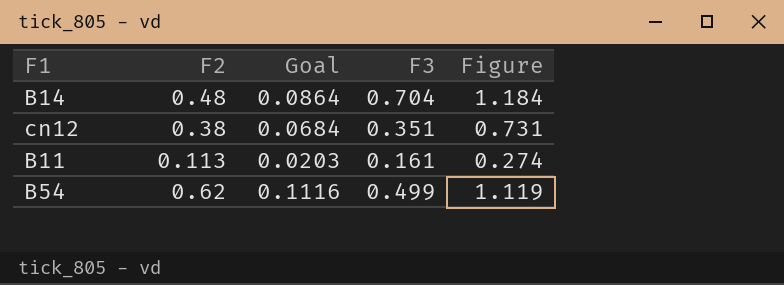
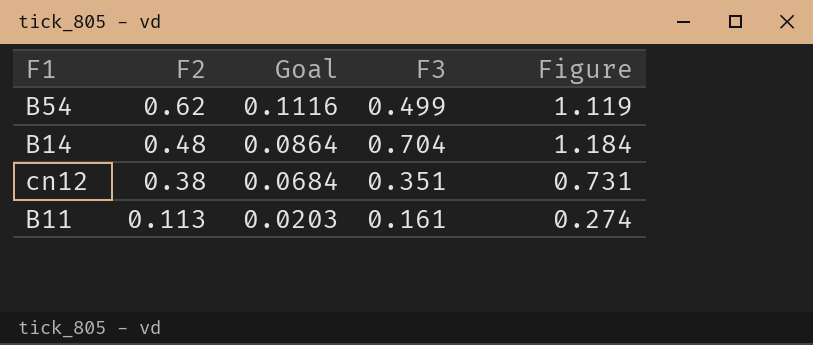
row order: none -> F2 descending

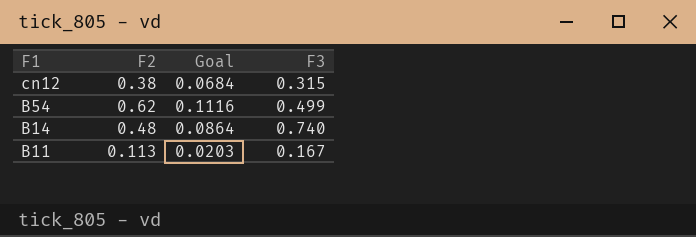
row order: F2 descending -> F1 descending
column Figure | formula: [F2] + [F3] -> none
cn12 | F3: 0.351 -> 0.315
B14 | F3: 0.704 -> 0.740
B11 | F3: 0.161 -> 0.167

